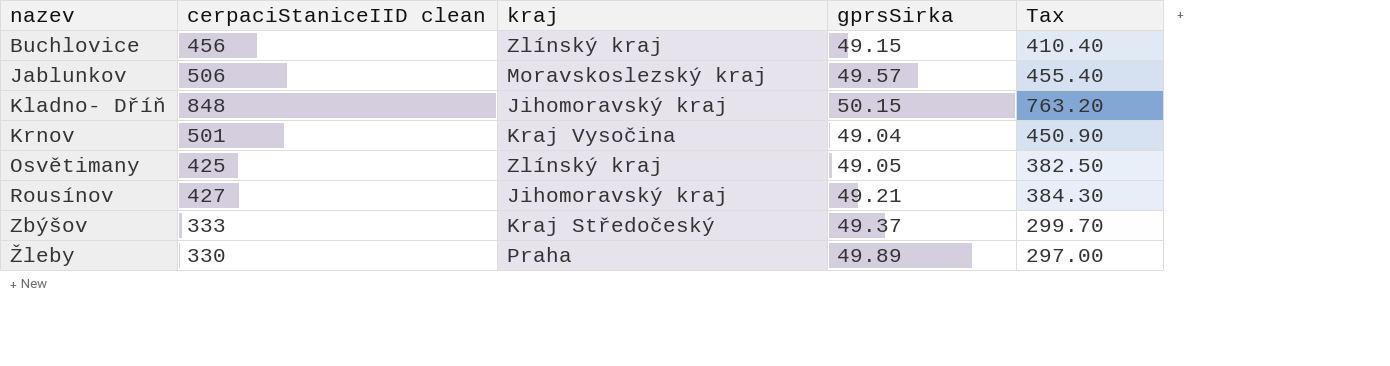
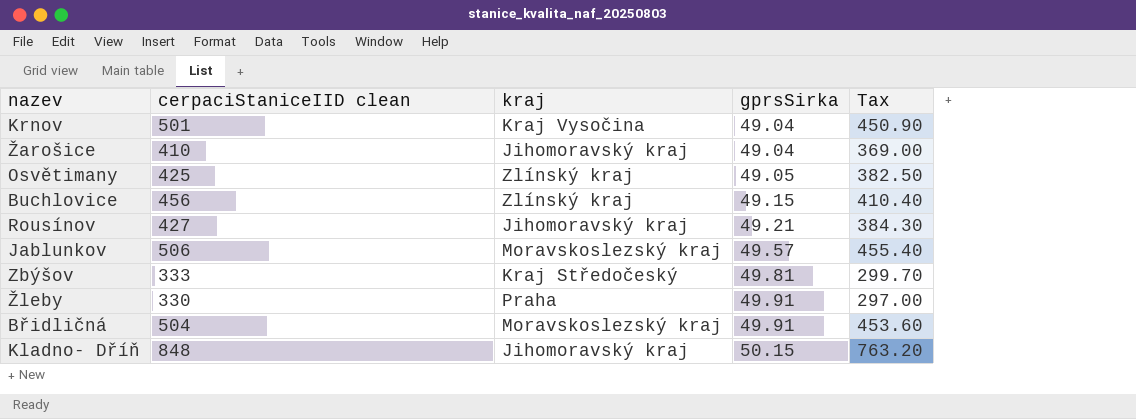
row order: nazev ascending -> gprsSirka ascending
row Žarošice: none -> 410 | Jihomoravský kraj | 49.04 | 369.00
Zbýšov | gprsSirka: 49.37 -> 49.81
Žleby | gprsSirka: 49.89 -> 49.91
row Břidličná: none -> 504 | Moravskoslezský kraj | 49.91 | 453.60

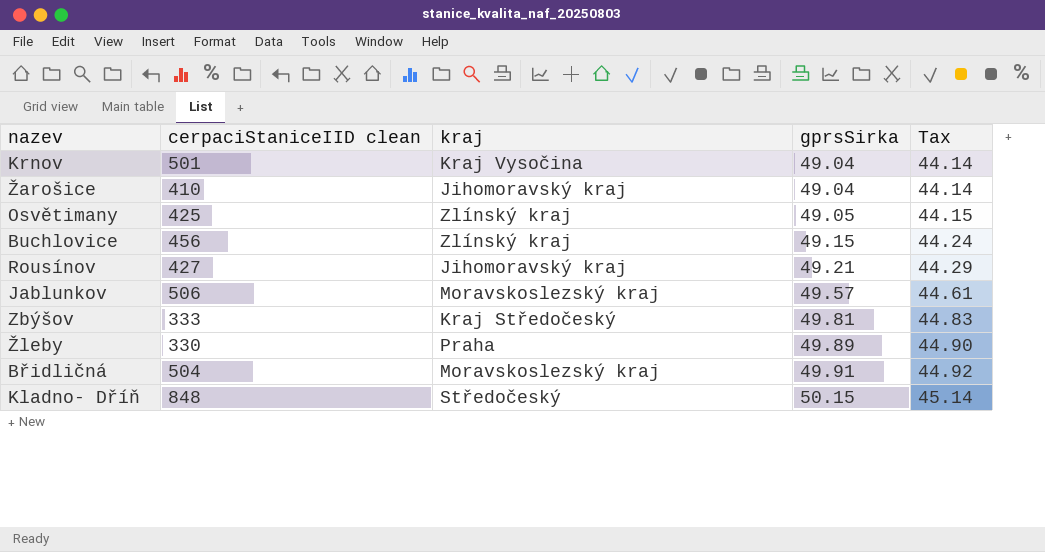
column Tax | formula: [cerpaciStaniceIID clean] * 0.9 -> [gprsSirka] * 0.9
Žleby | gprsSirka: 49.91 -> 49.89
Kladno- Dříň | kraj: Jihomoravský kraj -> Středočeský

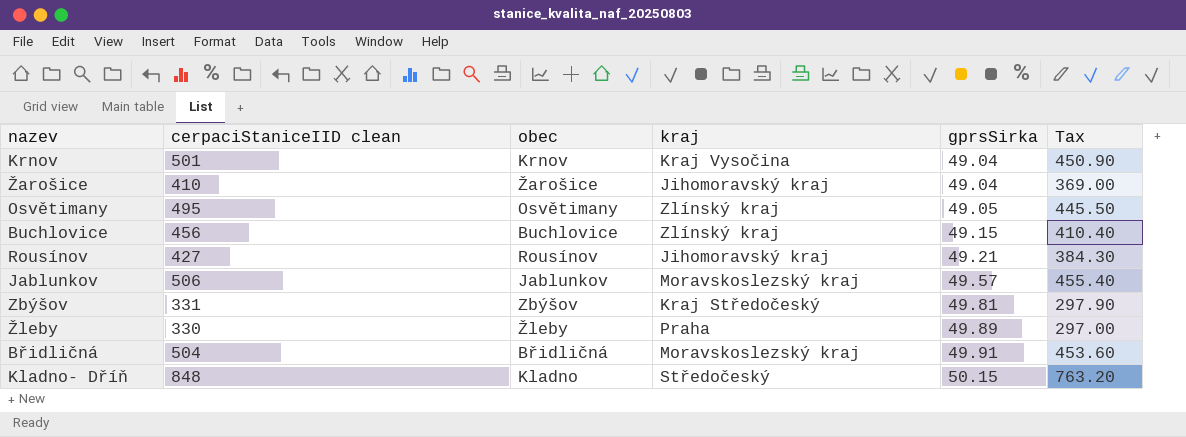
column obec | position: none -> 3
column Tax | formula: [gprsSirka] * 0.9 -> [cerpaciStaniceIID clean] * 0.9
Osvětimany | cerpaciStaniceIID clean: 425 -> 495
Zbýšov | cerpaciStaniceIID clean: 333 -> 331

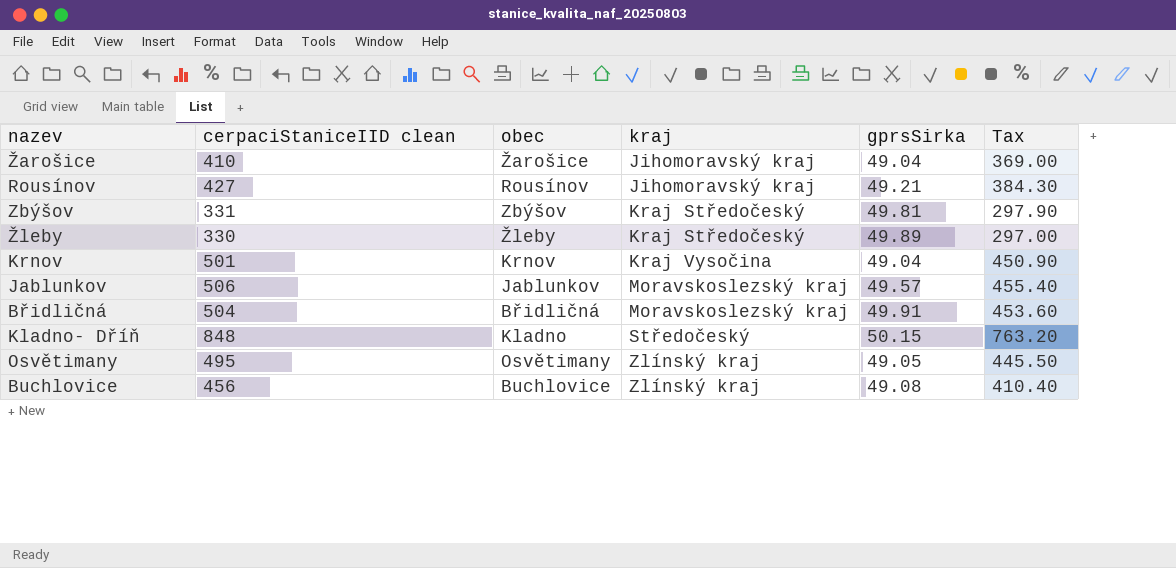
row order: gprsSirka ascending -> kraj ascending
Žleby | kraj: Praha -> Kraj Středočeský
Buchlovice | gprsSirka: 49.15 -> 49.08

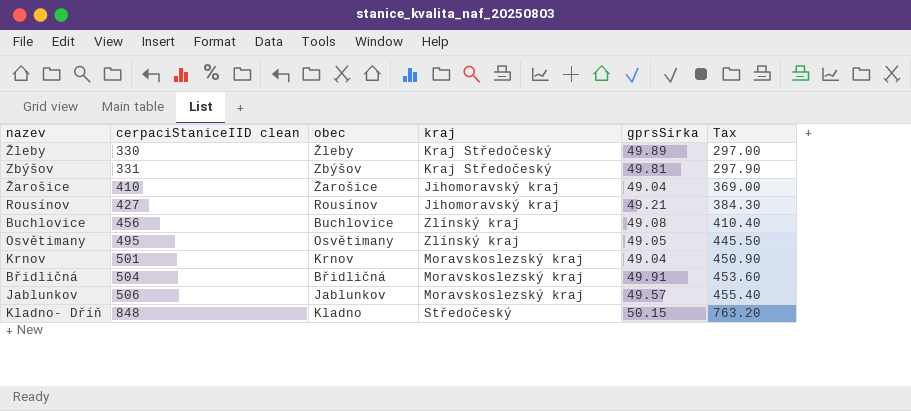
row order: kraj ascending -> cerpaciStaniceIID clean ascending
Krnov | kraj: Kraj Vysočina -> Moravskoslezský kraj

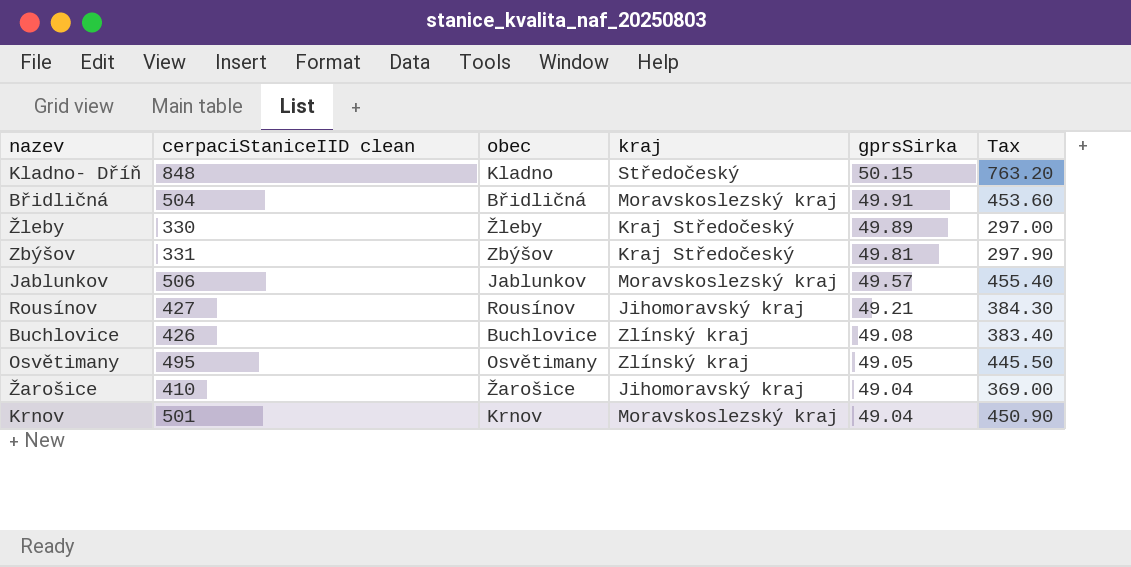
row order: cerpaciStaniceIID clean ascending -> gprsSirka descending
Buchlovice | cerpaciStaniceIID clean: 456 -> 426
Buchlovice | Tax: 410.40 -> 383.40

